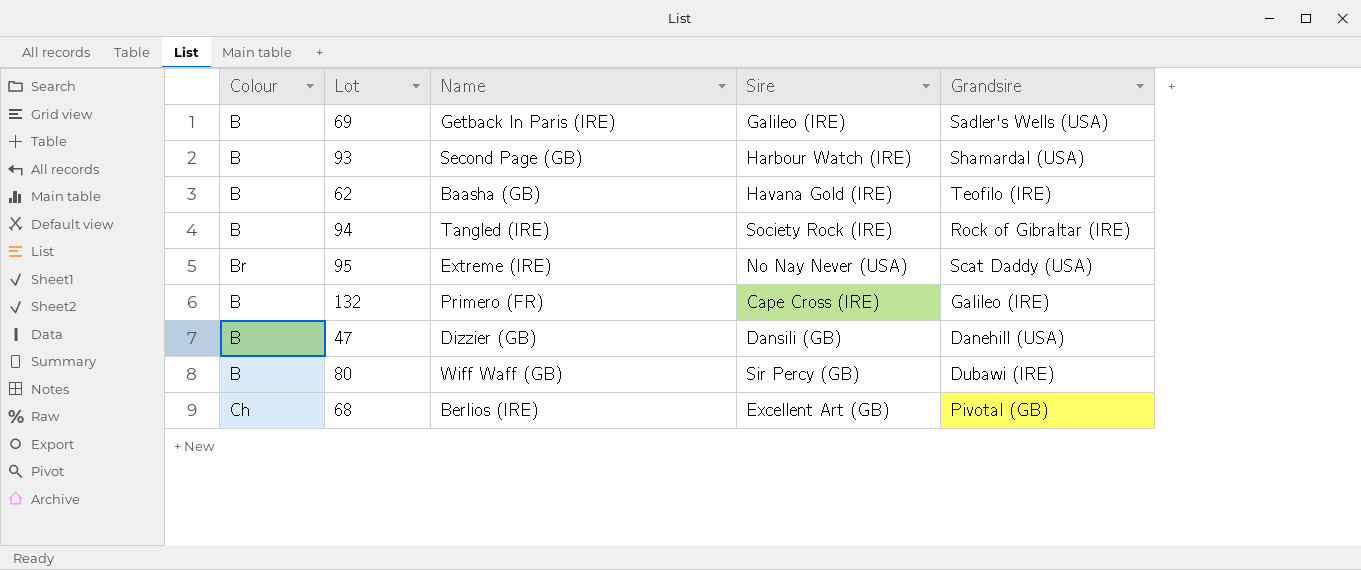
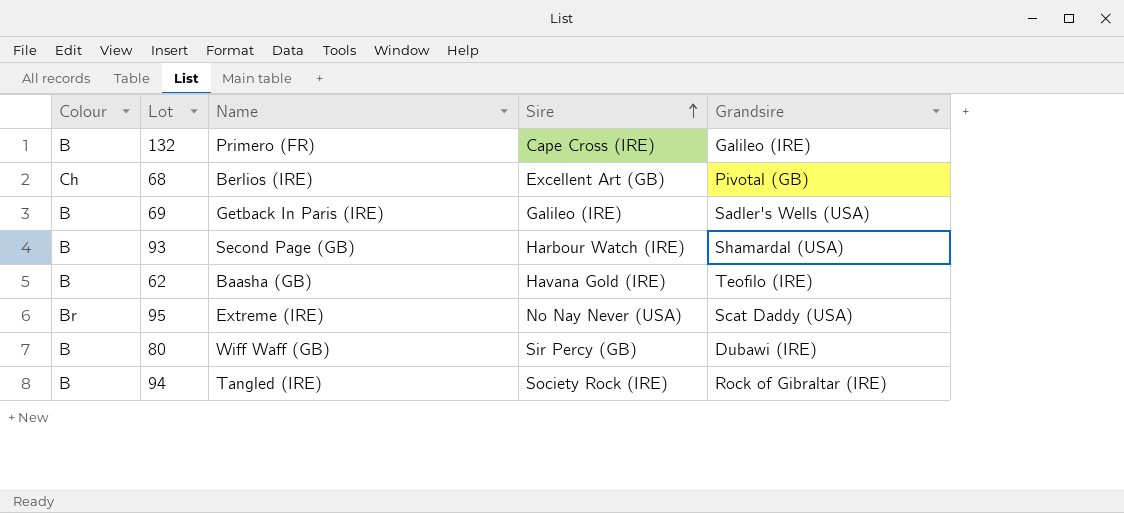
row order: none -> Sire ascending
row 47: B | Dizzier (GB) | Dansili (GB) | Danehill (USA) -> none

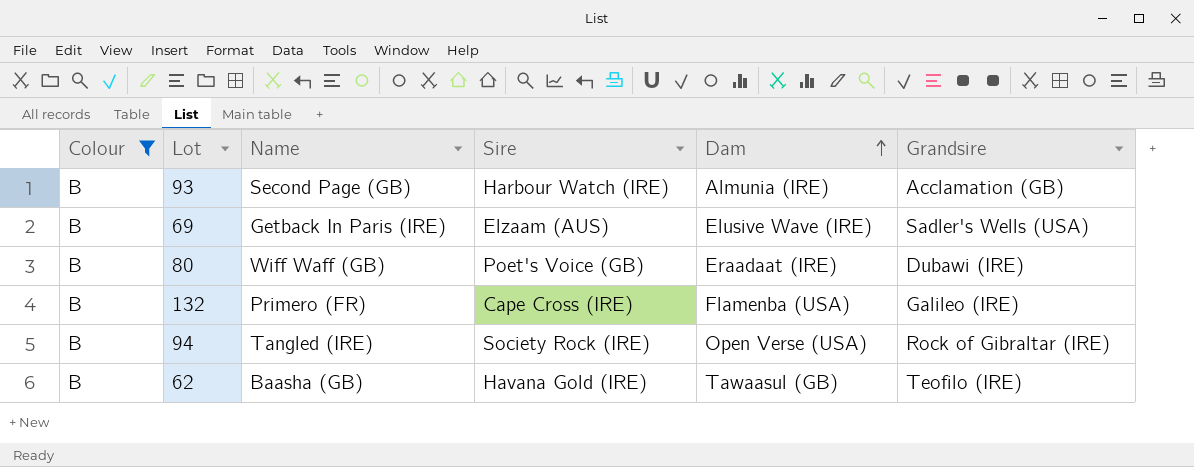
filter: none -> Colour = B
row order: Sire ascending -> Dam ascending
column Dam | position: none -> 5
93 | Grandsire: Shamardal (USA) -> Acclamation (GB)
69 | Sire: Galileo (IRE) -> Elzaam (AUS)
80 | Sire: Sir Percy (GB) -> Poet's Voice (GB)

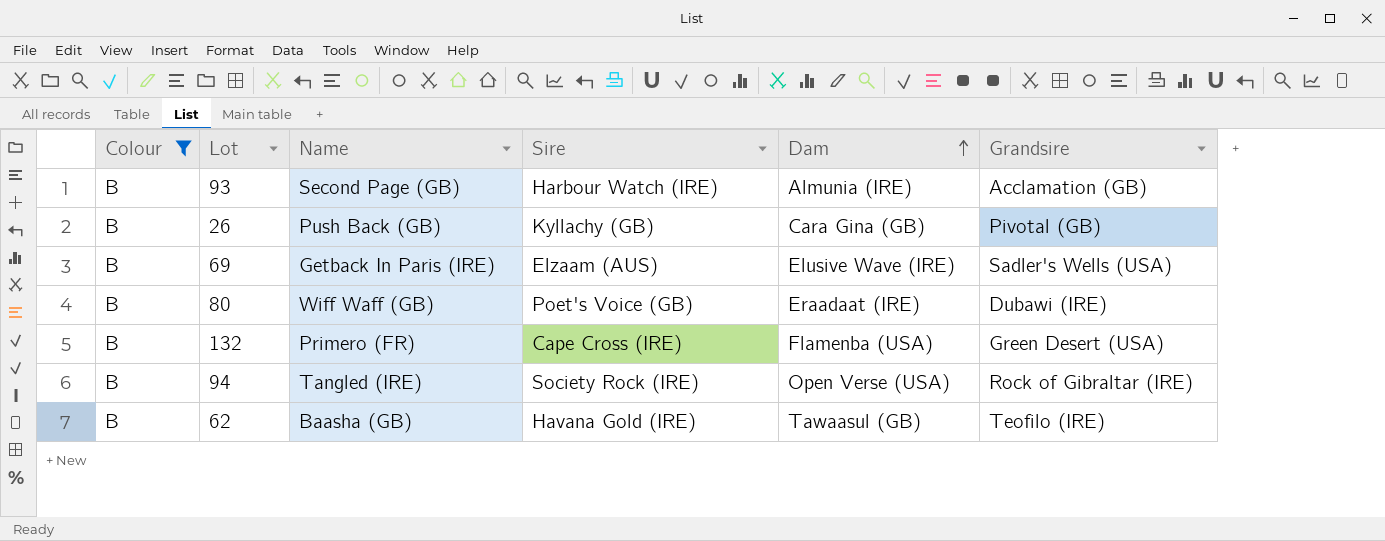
row 26: none -> B | Push Back (GB) | Kyllachy (GB) | Cara Gina (GB) | Pivotal (GB)
132 | Grandsire: Galileo (IRE) -> Green Desert (USA)

